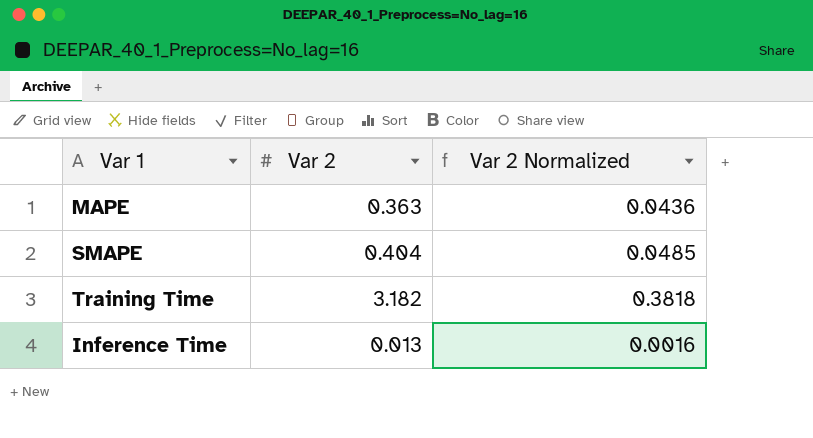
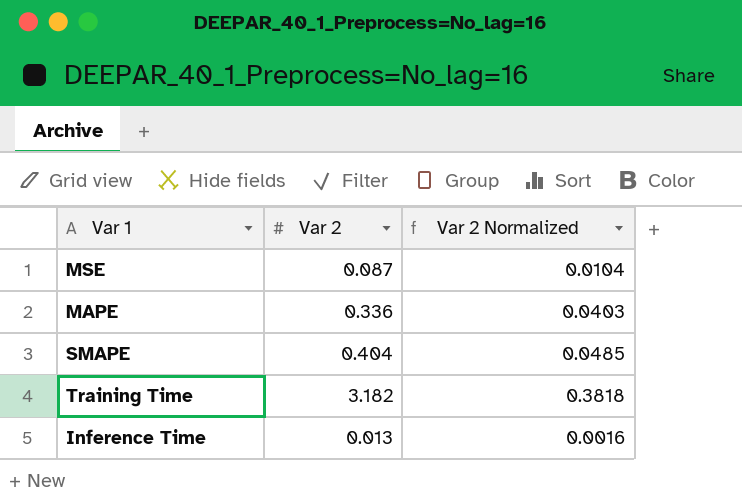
row MSE: none -> 0.087 | 0.0104
MAPE | Var 2: 0.363 -> 0.336
MAPE | Var 2 Normalized: 0.0436 -> 0.0403

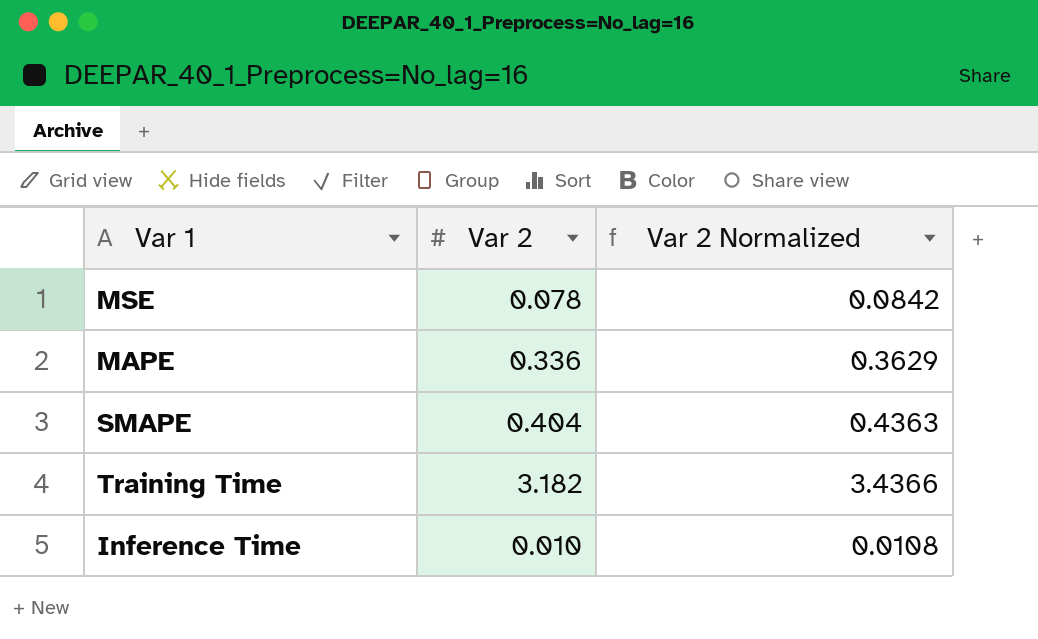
column Var 2 Normalized | formula: [Var 2] * 0.12 -> [Var 2] * 1.08
MSE | Var 2: 0.087 -> 0.078
Inference Time | Var 2: 0.013 -> 0.010

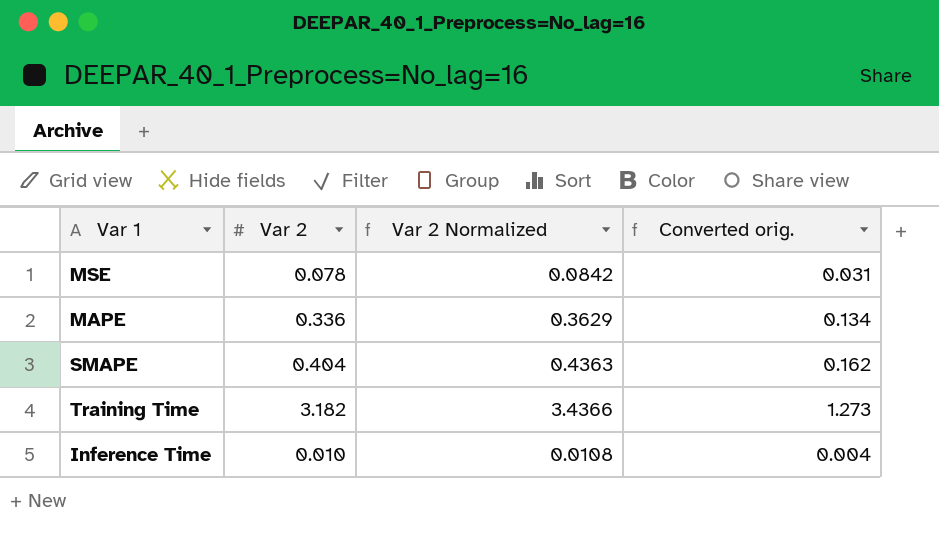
column Converted orig. | formula: none -> [Var 2] * 0.4

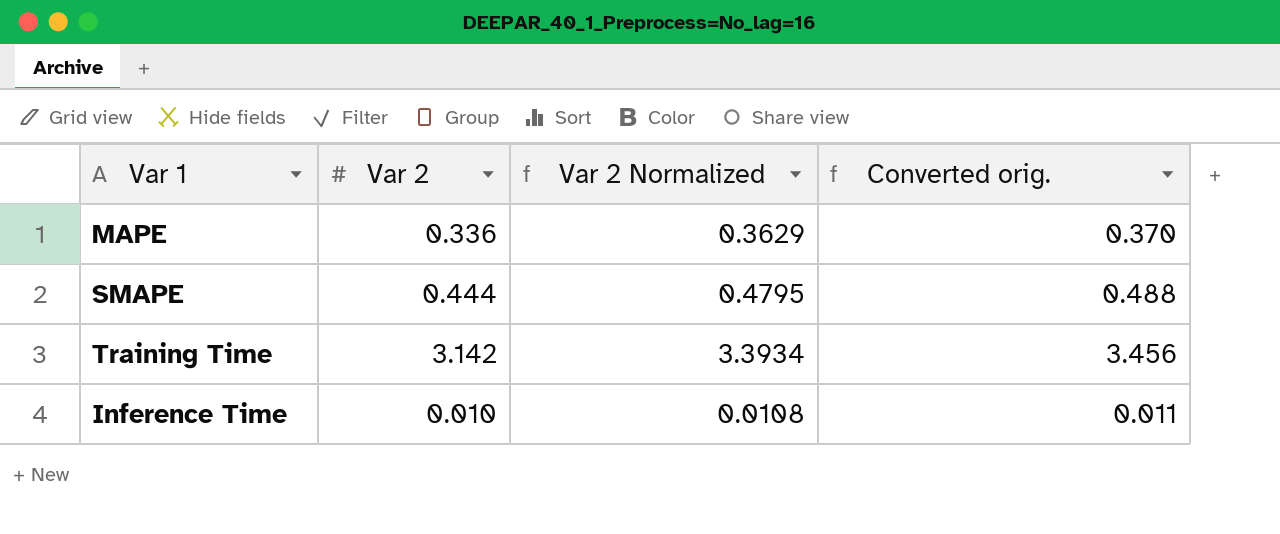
column Converted orig. | formula: [Var 2] * 0.4 -> [Var 2] * 1.1
row MSE: 0.078 | 0.0842 | 0.031 -> none
SMAPE | Var 2: 0.404 -> 0.444
SMAPE | Var 2 Normalized: 0.4363 -> 0.4795
Training Time | Var 2: 3.182 -> 3.142
Training Time | Var 2 Normalized: 3.4366 -> 3.3934

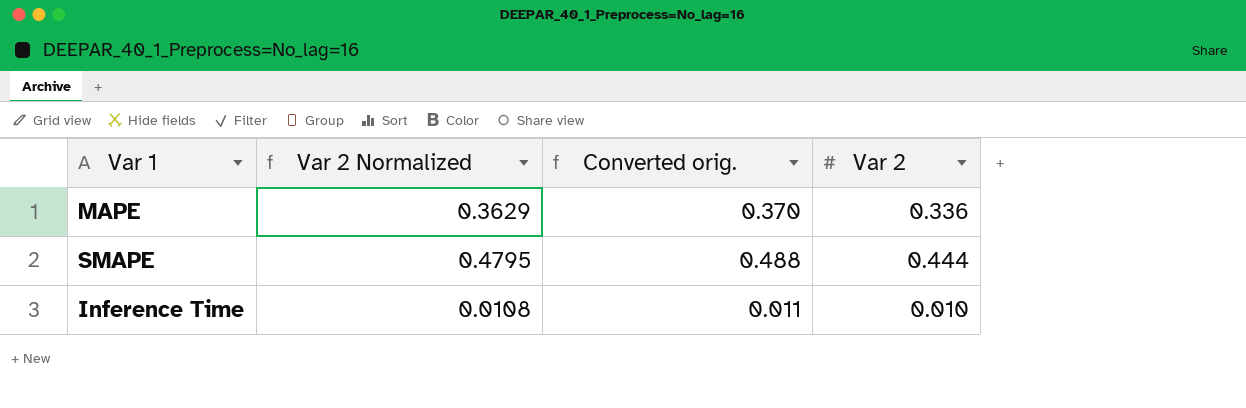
column Var 2 | position: 2 -> 4
row Training Time: 3.142 | 3.3934 | 3.456 -> none

